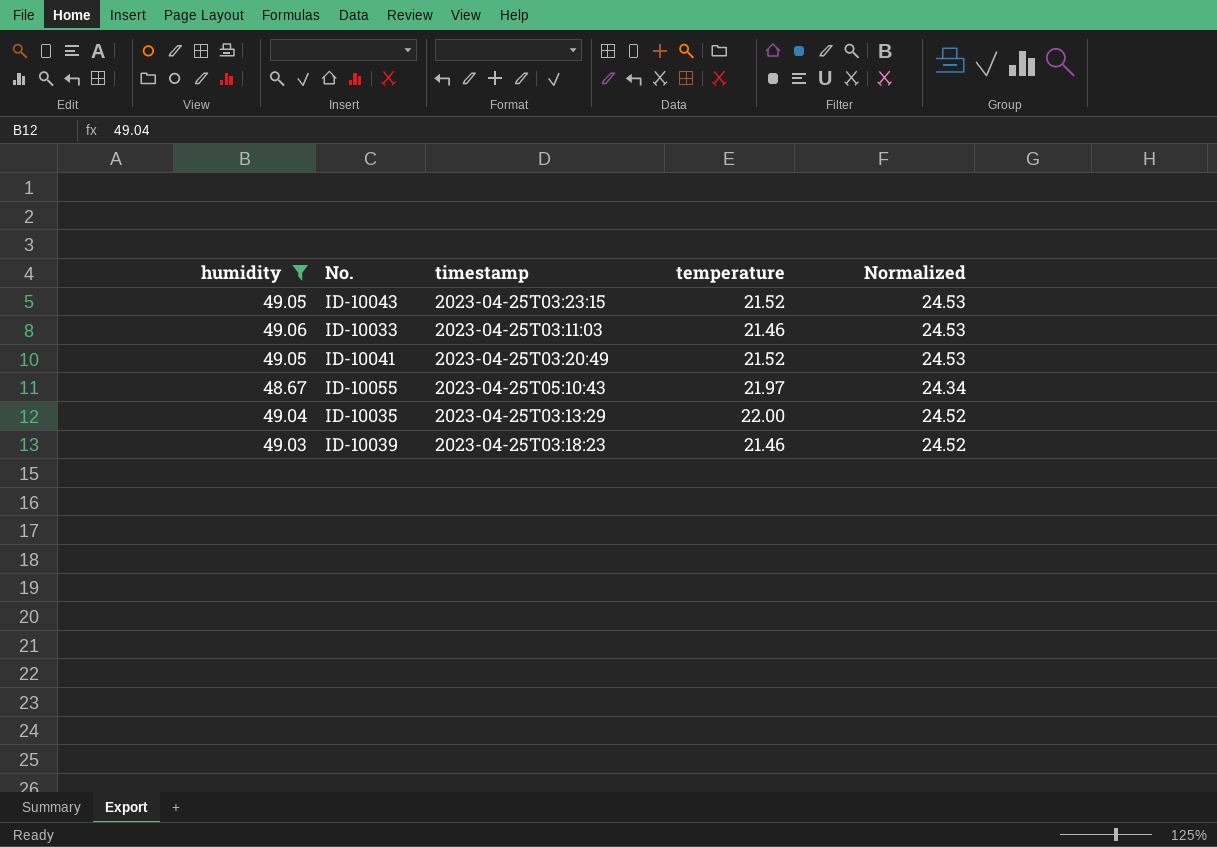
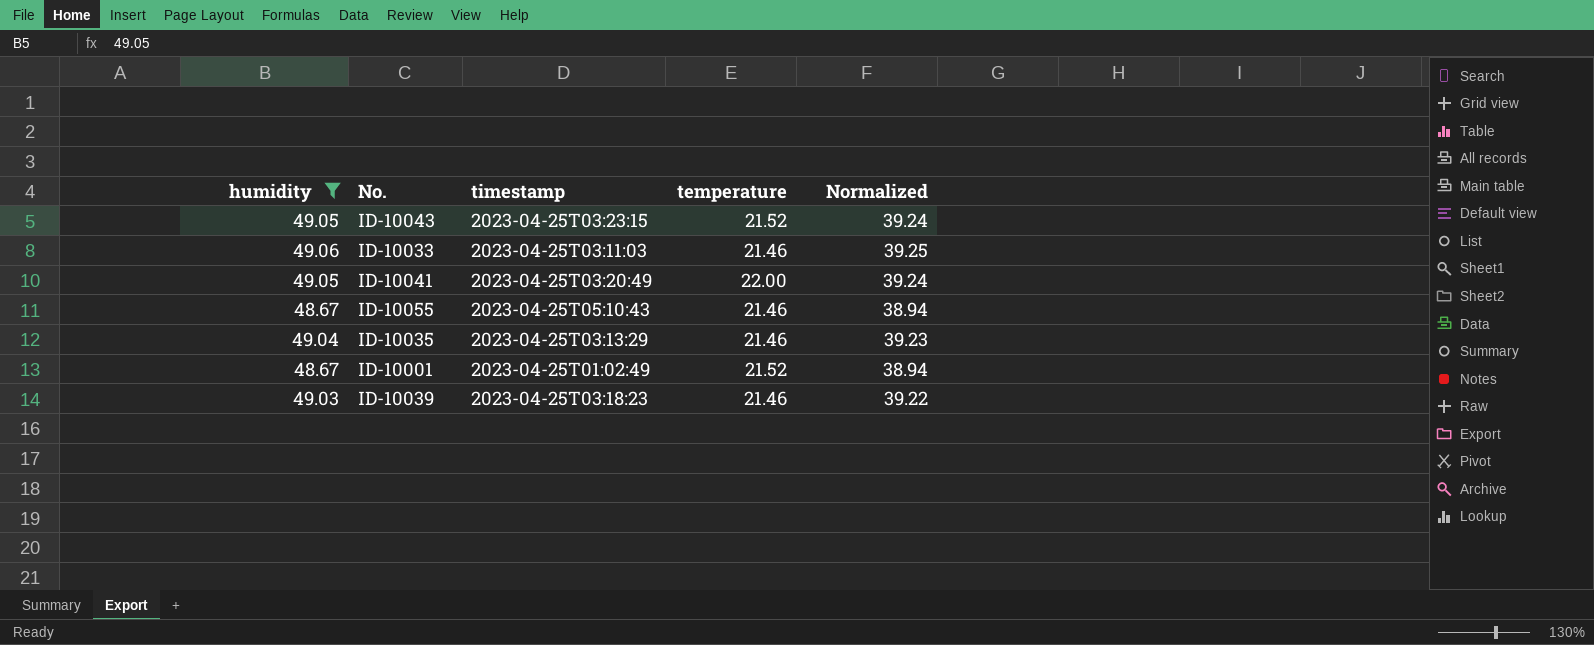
column Normalized | formula: [humidity] * 0.5 -> [humidity] * 0.8
ID-10041 | temperature: 21.52 -> 22.00
ID-10055 | temperature: 21.97 -> 21.46
ID-10035 | temperature: 22.00 -> 21.46
row ID-10001: none -> 48.67 | 2023-04-25T01:02:49 | 21.52 | 38.94

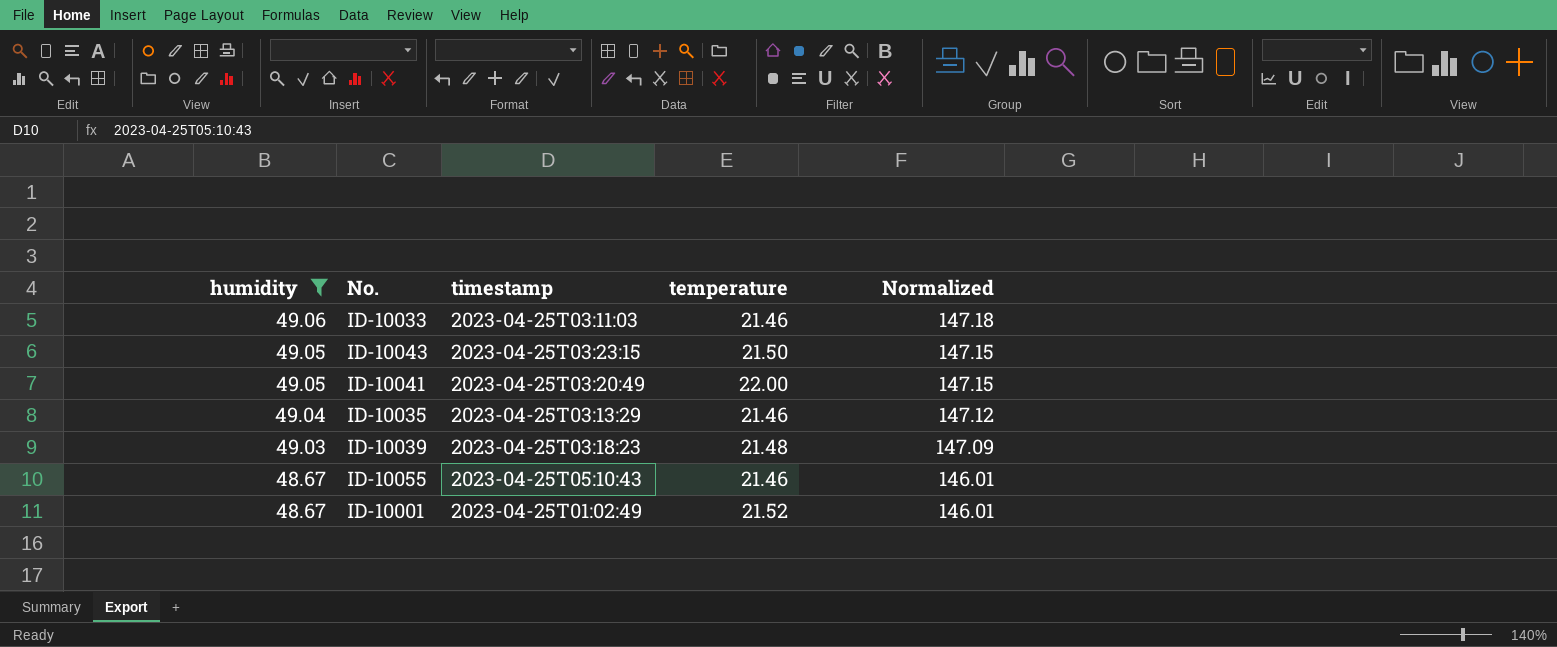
row order: none -> humidity descending
column Normalized | formula: [humidity] * 0.8 -> [humidity] * 3
ID-10043 | temperature: 21.52 -> 21.50
ID-10039 | temperature: 21.46 -> 21.48

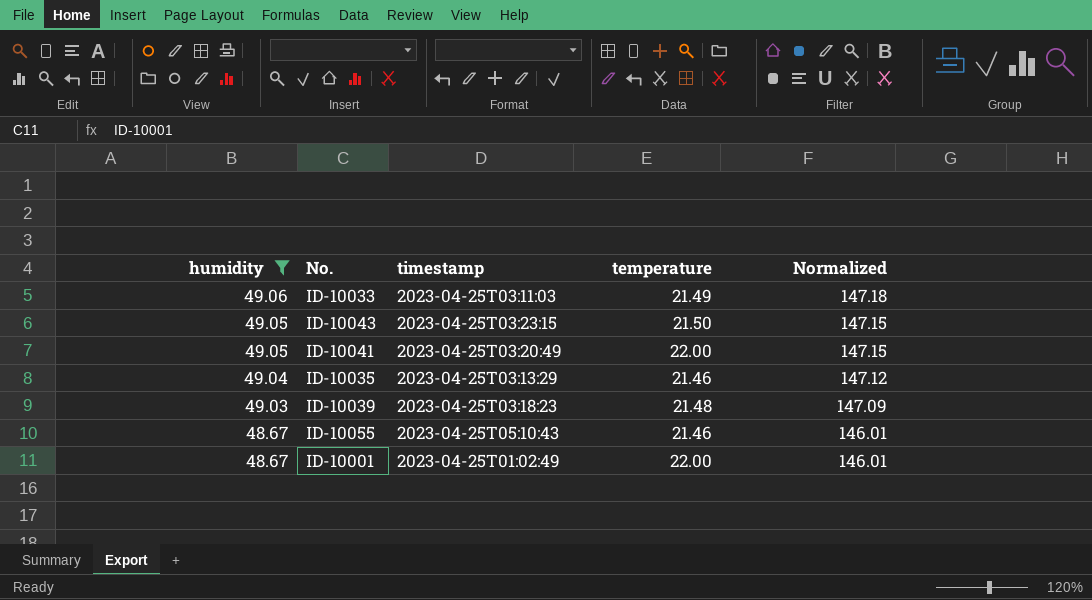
ID-10033 | temperature: 21.46 -> 21.49
ID-10001 | temperature: 21.52 -> 22.00

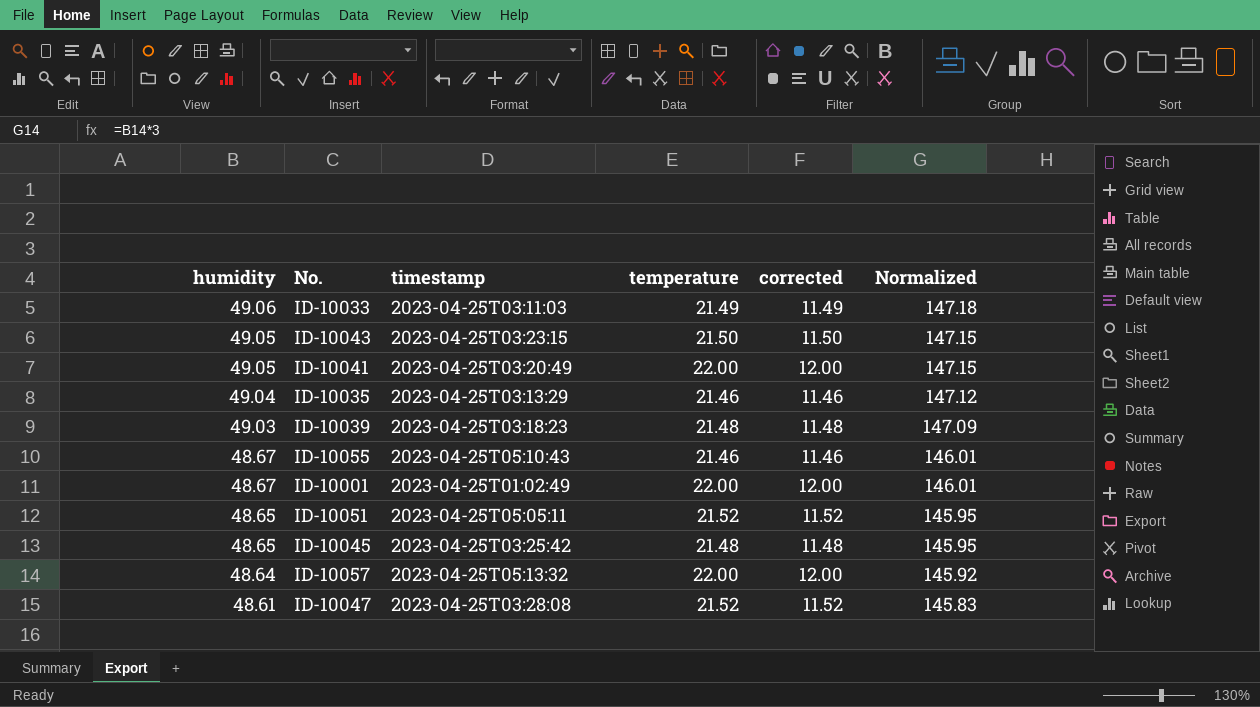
filter: humidity >= 48.67 -> none
column corrected | formula: none -> [temperature] - 10

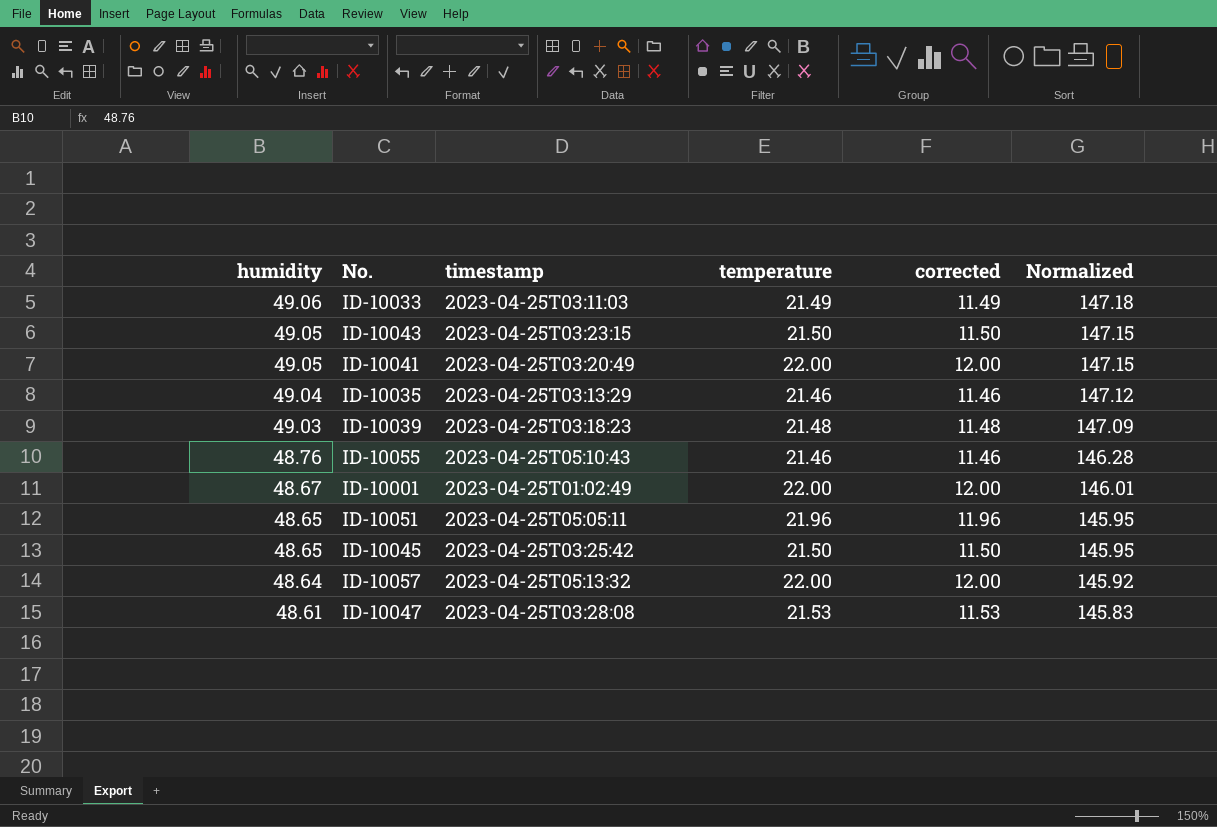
ID-10055 | humidity: 48.67 -> 48.76
ID-10055 | Normalized: 146.01 -> 146.28
ID-10051 | temperature: 21.52 -> 21.96
ID-10051 | corrected: 11.52 -> 11.96
ID-10045 | temperature: 21.48 -> 21.50
ID-10045 | corrected: 11.48 -> 11.50
ID-10047 | temperature: 21.52 -> 21.53
ID-10047 | corrected: 11.52 -> 11.53

